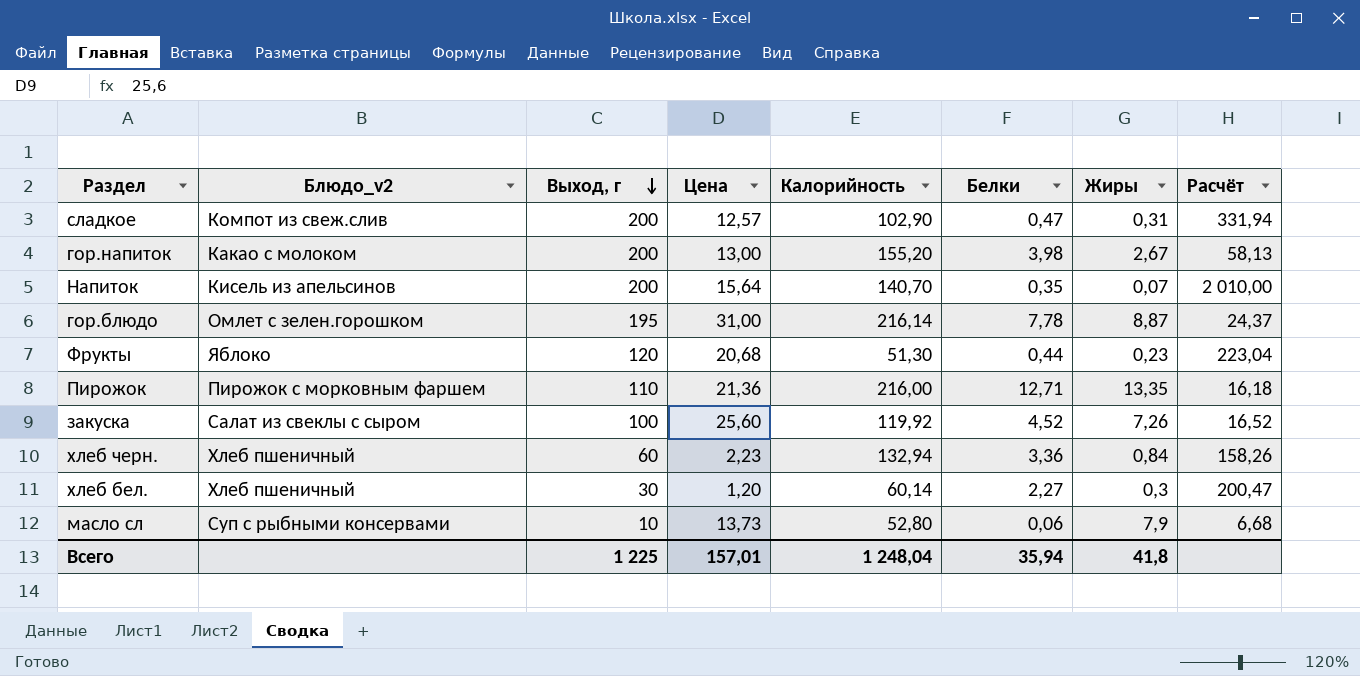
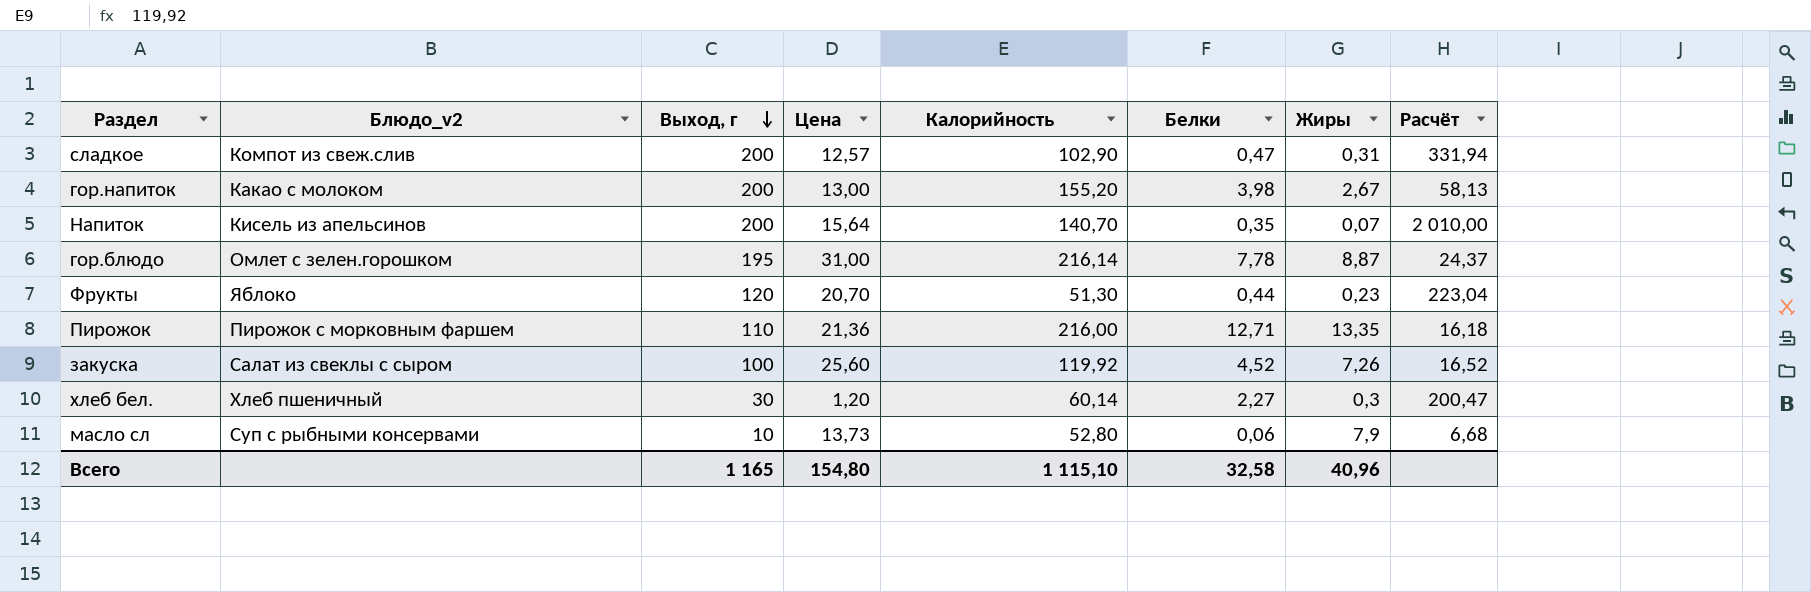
row хлеб черн.: Хлеб пшеничный | 60 | 2,23 | 132,94 | 3,36 | 0,84 | 158,26 -> none
Фрукты | Цена: 20,68 -> 20,70
Всего | Выход, г: 1 225 -> 1 165
Всего | Цена: 157,01 -> 154,80
Всего | Калорийность: 1 248,04 -> 1 115,10
Всего | Белки: 35,94 -> 32,58
Всего | Жиры: 41,8 -> 40,96

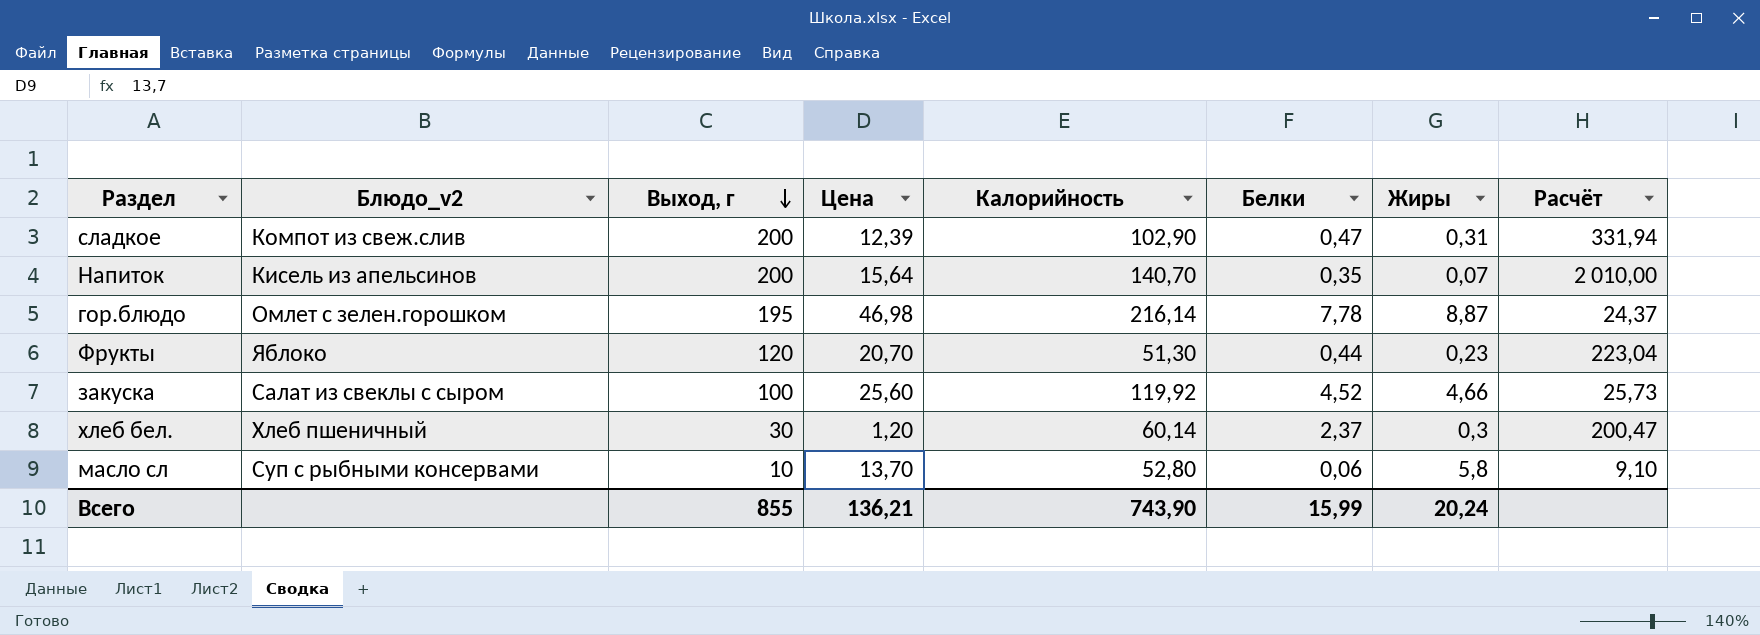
row гор.напиток: Какао с молоком | 200 | 13,00 | 155,20 | 3,98 | 2,67 | 58,13 -> none
row Пирожок: Пирожок с морковным фаршем | 110 | 21,36 | 216,00 | 12,71 | 13,35 | 16,18 -> none
сладкое | Цена: 12,57 -> 12,39
гор.блюдо | Цена: 31,00 -> 46,98
закуска | Жиры: 7,26 -> 4,66
закуска | Расчёт: 16,52 -> 25,73
хлеб бел. | Белки: 2,27 -> 2,37
масло сл | Цена: 13,73 -> 13,70
масло сл | Жиры: 7,9 -> 5,8
масло сл | Расчёт: 6,68 -> 9,10
Всего | Выход, г: 1 165 -> 855
Всего | Цена: 154,80 -> 136,21
Всего | Калорийность: 1 115,10 -> 743,90
Всего | Белки: 32,58 -> 15,99
Всего | Жиры: 40,96 -> 20,24

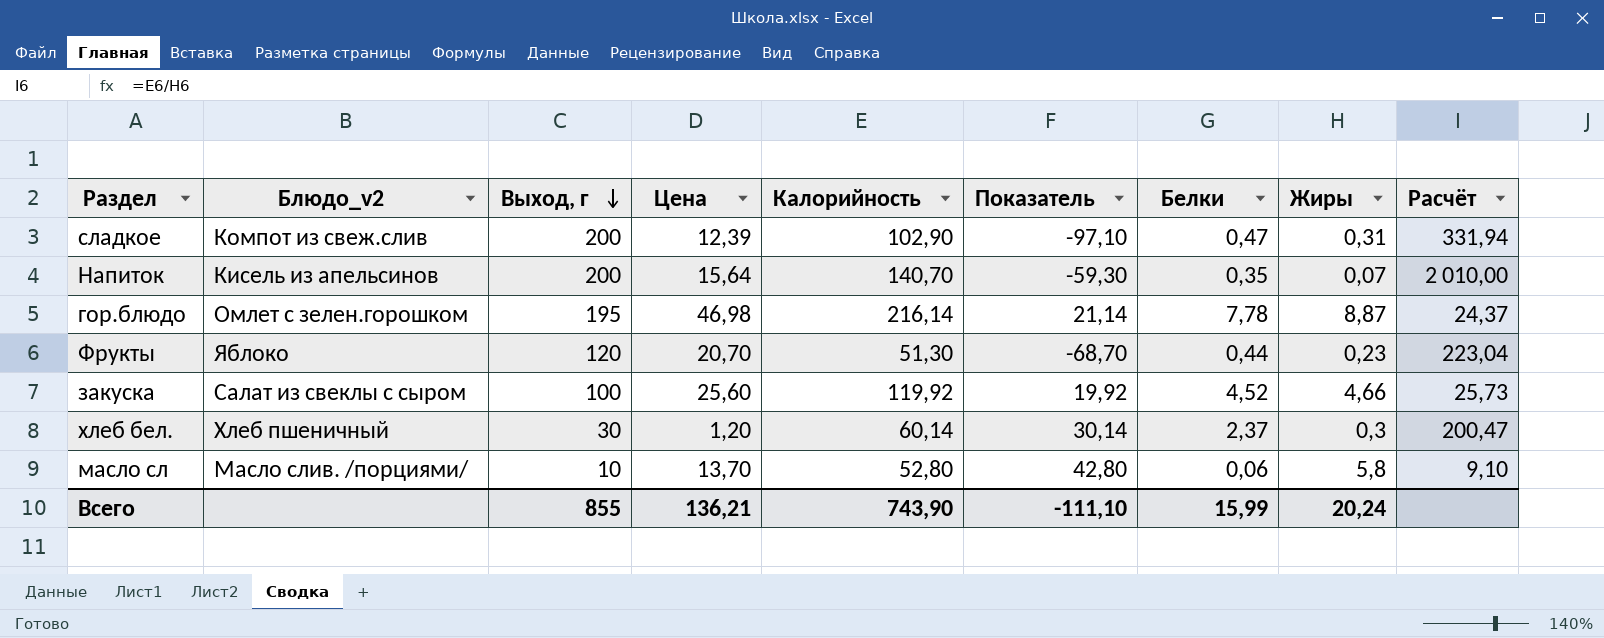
column Показатель | formula: none -> [Калорийность] - [Выход, г]
масло сл | Блюдо_v2: Суп с рыбными консервами -> Масло слив. /порциями/

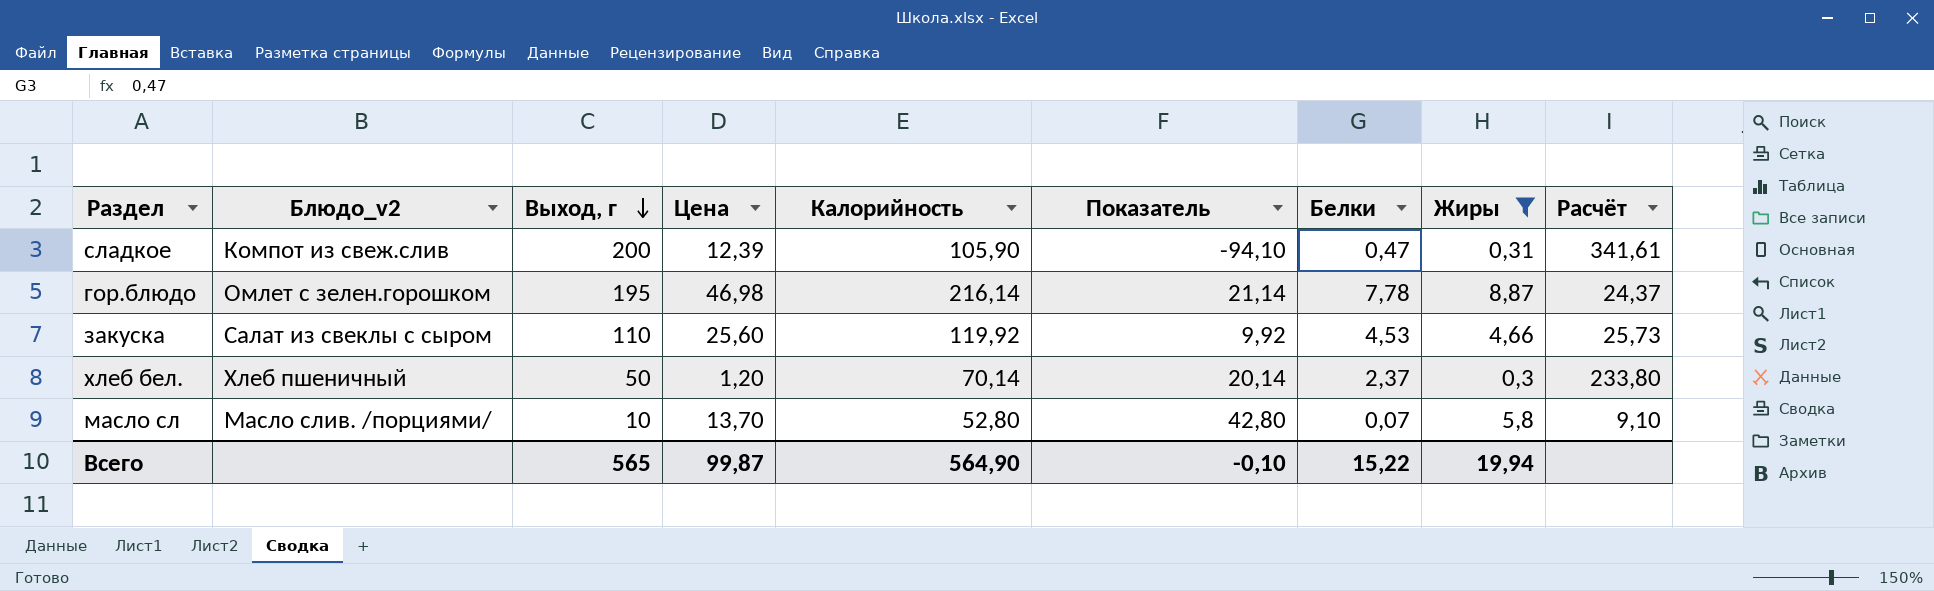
filter: none -> Жиры >= 0,3
сладкое | Калорийность: 102,90 -> 105,90
сладкое | Показатель: -97,10 -> -94,10
сладкое | Расчёт: 331,94 -> 341,61
закуска | Выход, г: 100 -> 110
закуска | Показатель: 19,92 -> 9,92
закуска | Белки: 4,52 -> 4,53
хлеб бел. | Выход, г: 30 -> 50
хлеб бел. | Калорийность: 60,14 -> 70,14
хлеб бел. | Показатель: 30,14 -> 20,14
хлеб бел. | Расчёт: 200,47 -> 233,80
масло сл | Белки: 0,06 -> 0,07
Всего | Выход, г: 855 -> 565
Всего | Цена: 136,21 -> 99,87
Всего | Калорийность: 743,90 -> 564,90
Всего | Показатель: -111,10 -> -0,10
Всего | Белки: 15,99 -> 15,22
Всего | Жиры: 20,24 -> 19,94

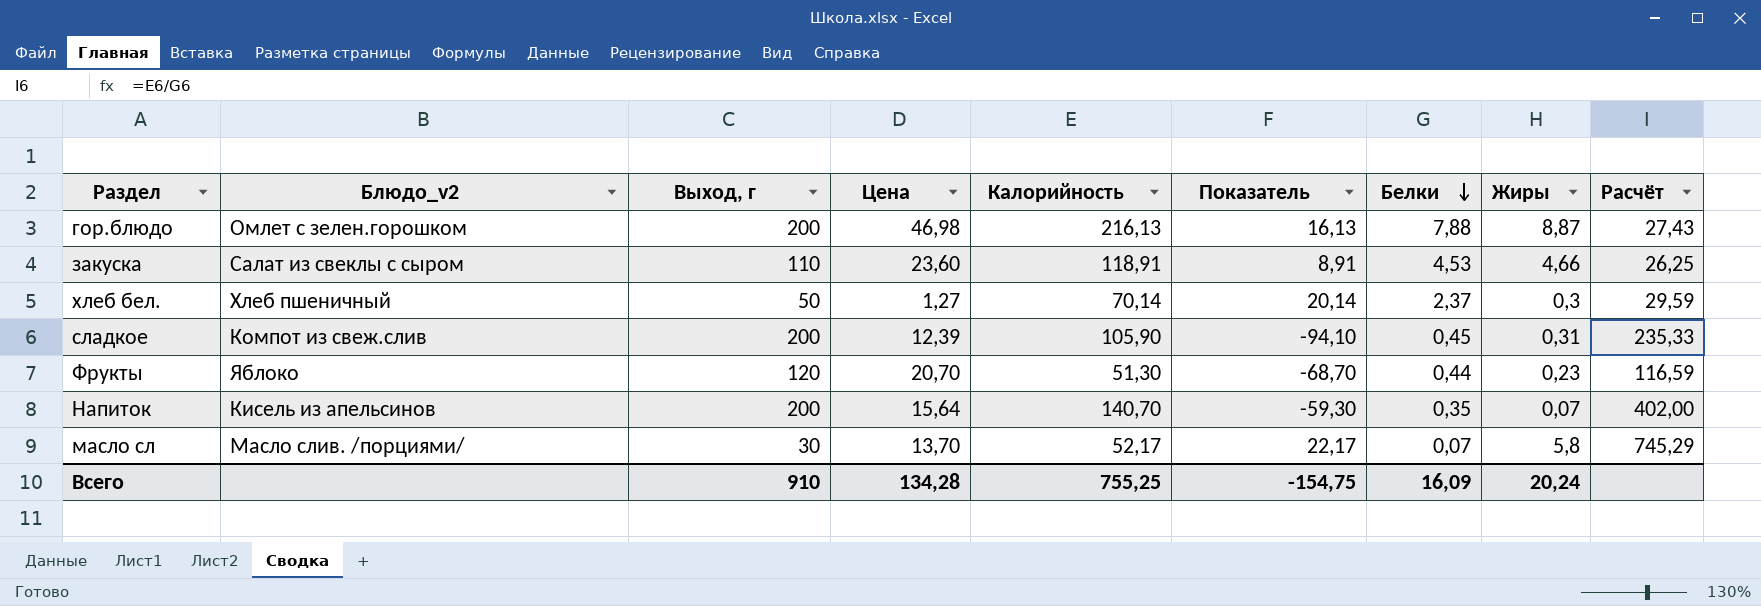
filter: Жиры >= 0,3 -> none
row order: Выход, г descending -> Белки descending
column Расчёт | formula: [Калорийность] / [Жиры] -> [Калорийность] / [Белки]
гор.блюдо | Выход, г: 195 -> 200
гор.блюдо | Калорийность: 216,14 -> 216,13
гор.блюдо | Показатель: 21,14 -> 16,13
гор.блюдо | Белки: 7,78 -> 7,88
закуска | Цена: 25,60 -> 23,60
закуска | Калорийность: 119,92 -> 118,91
закуска | Показатель: 9,92 -> 8,91
хлеб бел. | Цена: 1,20 -> 1,27
сладкое | Белки: 0,47 -> 0,45
масло сл | Выход, г: 10 -> 30
масло сл | Калорийность: 52,80 -> 52,17
масло сл | Показатель: 42,80 -> 22,17
Всего | Выход, г: 565 -> 910
Всего | Цена: 99,87 -> 134,28
Всего | Калорийность: 564,90 -> 755,25
Всего | Показатель: -0,10 -> -154,75
Всего | Белки: 15,22 -> 16,09
Всего | Жиры: 19,94 -> 20,24

